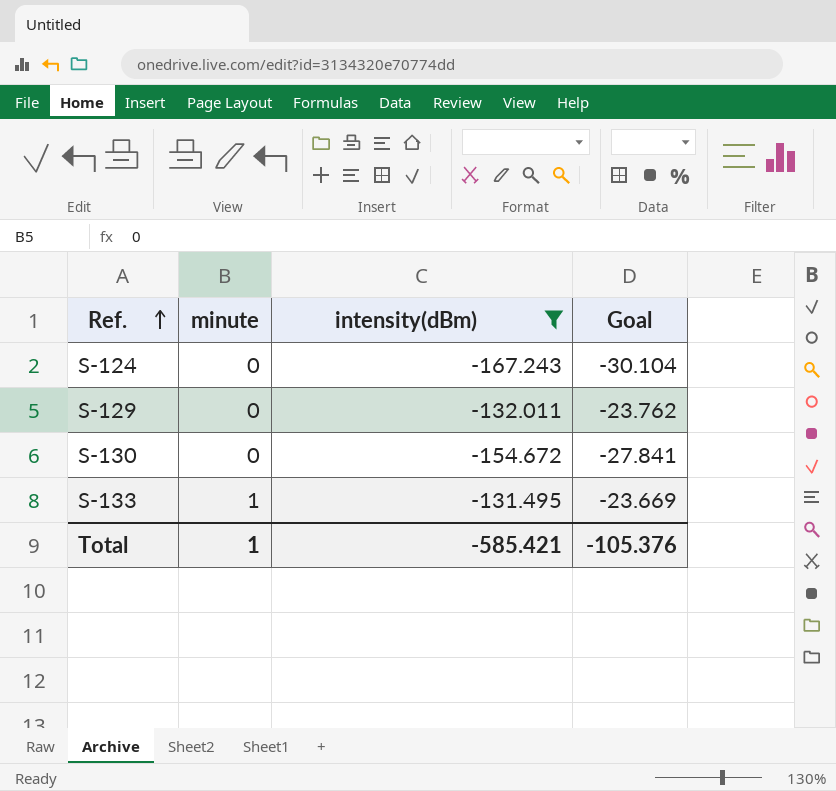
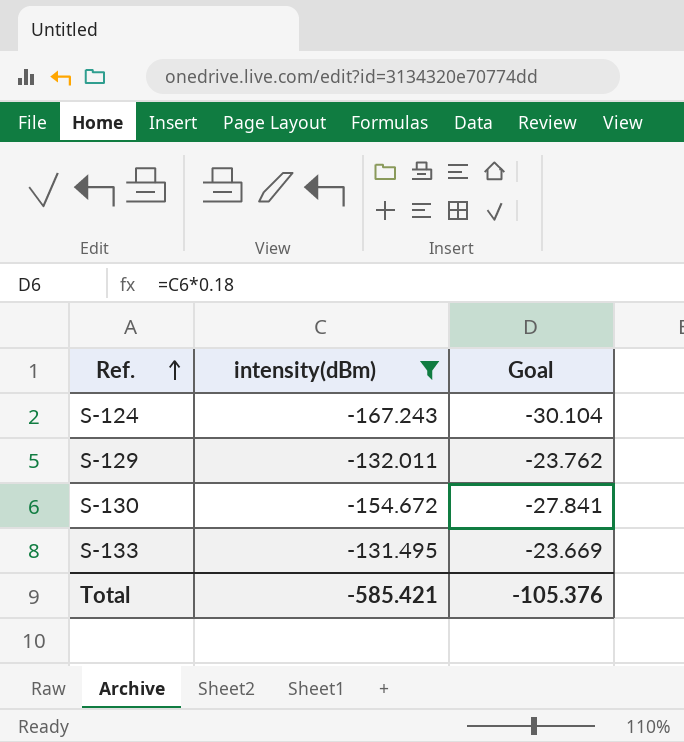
column minute | position: 2 -> none

